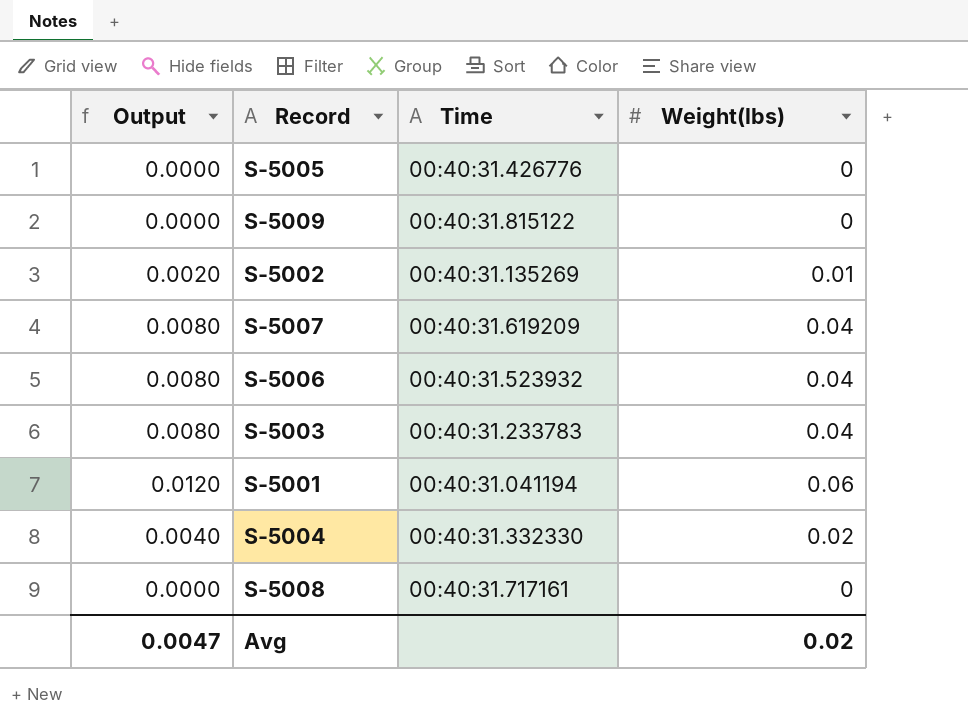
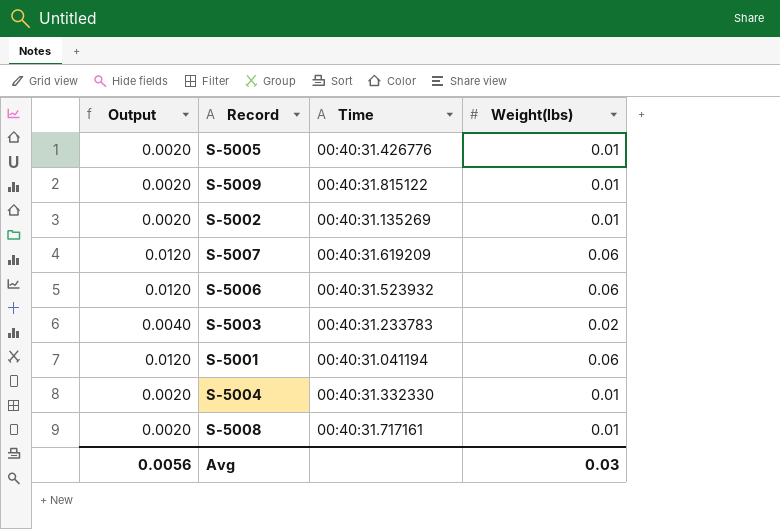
S-5005 | Output: 0.0000 -> 0.0020
S-5005 | Weight(lbs): 0 -> 0.01
S-5009 | Output: 0.0000 -> 0.0020
S-5009 | Weight(lbs): 0 -> 0.01
S-5007 | Output: 0.0080 -> 0.0120
S-5007 | Weight(lbs): 0.04 -> 0.06
S-5006 | Output: 0.0080 -> 0.0120
S-5006 | Weight(lbs): 0.04 -> 0.06
S-5003 | Output: 0.0080 -> 0.0040
S-5003 | Weight(lbs): 0.04 -> 0.02
S-5004 | Output: 0.0040 -> 0.0020
S-5004 | Weight(lbs): 0.02 -> 0.01
S-5008 | Output: 0.0000 -> 0.0020
S-5008 | Weight(lbs): 0 -> 0.01
Avg | Output: 0.0047 -> 0.0056
Avg | Weight(lbs): 0.02 -> 0.03

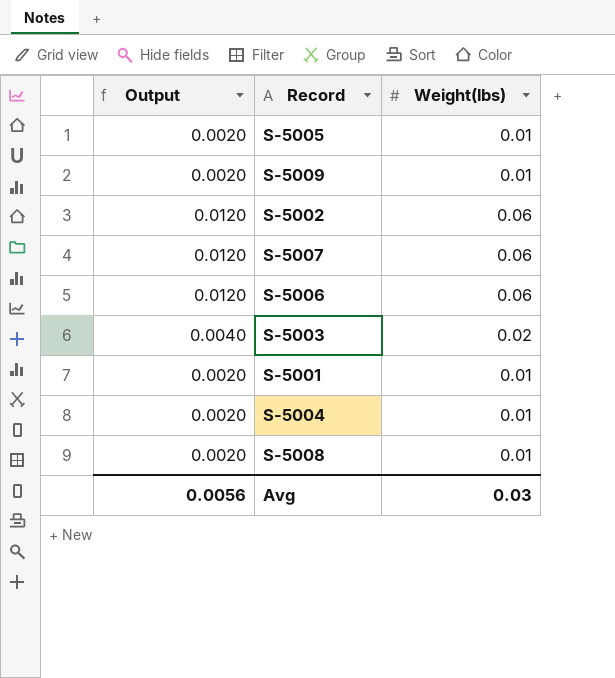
column Time | position: 3 -> none
S-5002 | Output: 0.0020 -> 0.0120
S-5002 | Weight(lbs): 0.01 -> 0.06
S-5001 | Output: 0.0120 -> 0.0020
S-5001 | Weight(lbs): 0.06 -> 0.01

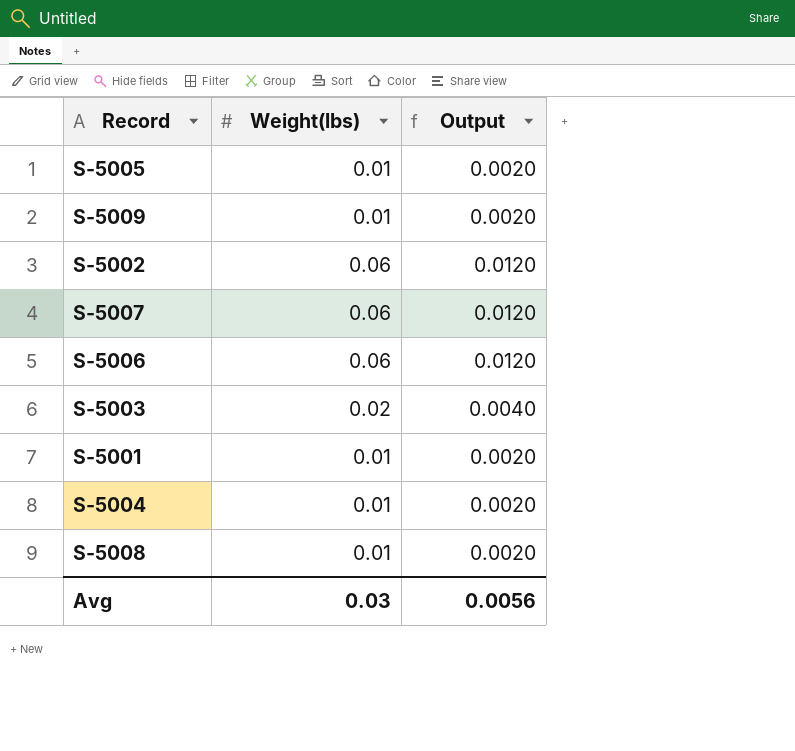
column Output | position: 1 -> 3

